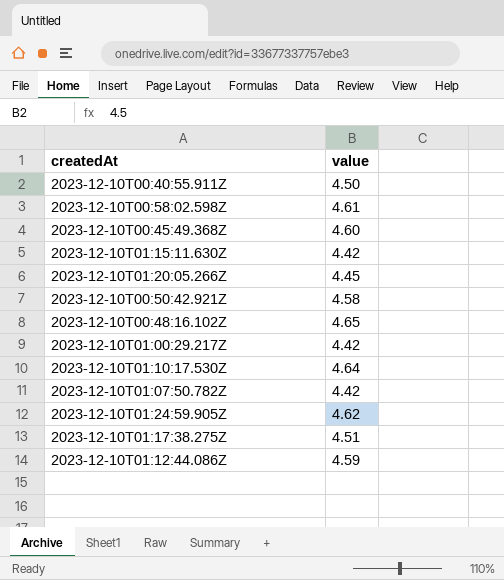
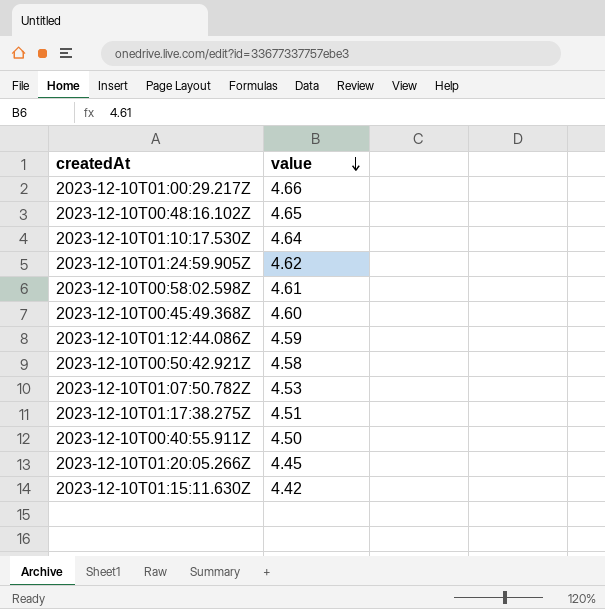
row order: none -> value descending
2023-12-10T01:00:29.217Z | value: 4.42 -> 4.66
2023-12-10T01:07:50.782Z | value: 4.42 -> 4.53

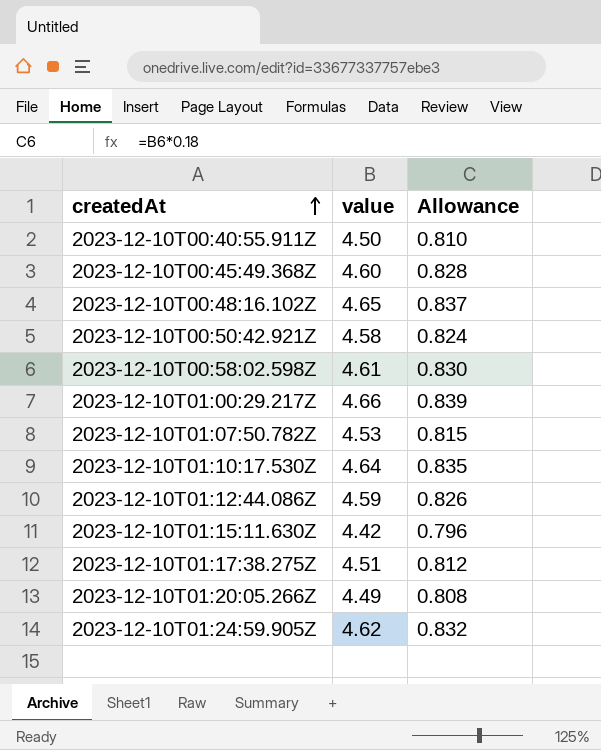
row order: value descending -> createdAt ascending
column Allowance | formula: none -> [value] * 0.18
2023-12-10T01:20:05.266Z | value: 4.45 -> 4.49

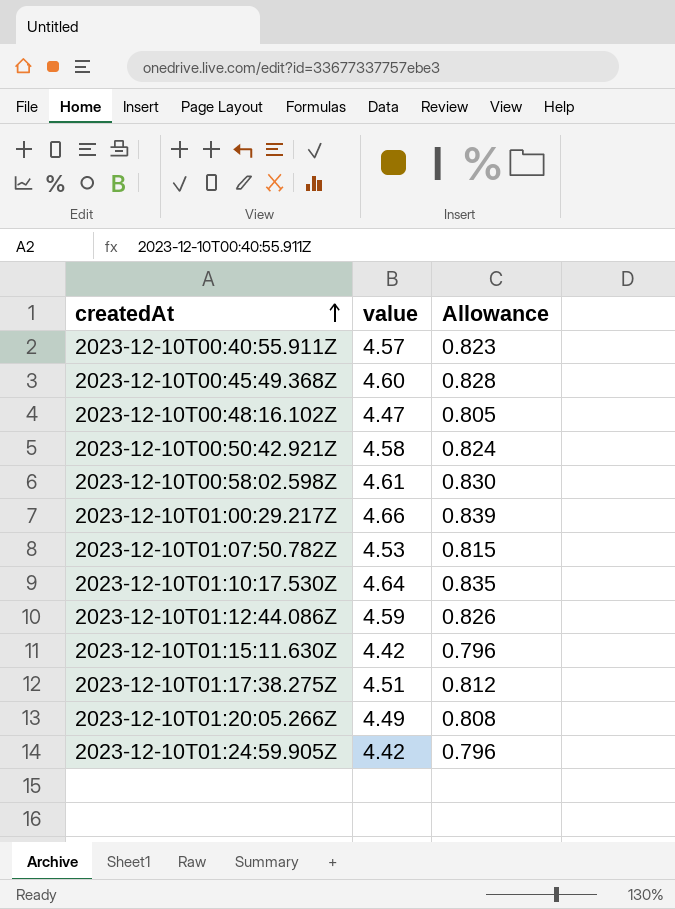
2023-12-10T00:40:55.911Z | value: 4.50 -> 4.57
2023-12-10T00:40:55.911Z | Allowance: 0.810 -> 0.823
2023-12-10T00:48:16.102Z | value: 4.65 -> 4.47
2023-12-10T00:48:16.102Z | Allowance: 0.837 -> 0.805
2023-12-10T01:24:59.905Z | value: 4.62 -> 4.42
2023-12-10T01:24:59.905Z | Allowance: 0.832 -> 0.796

